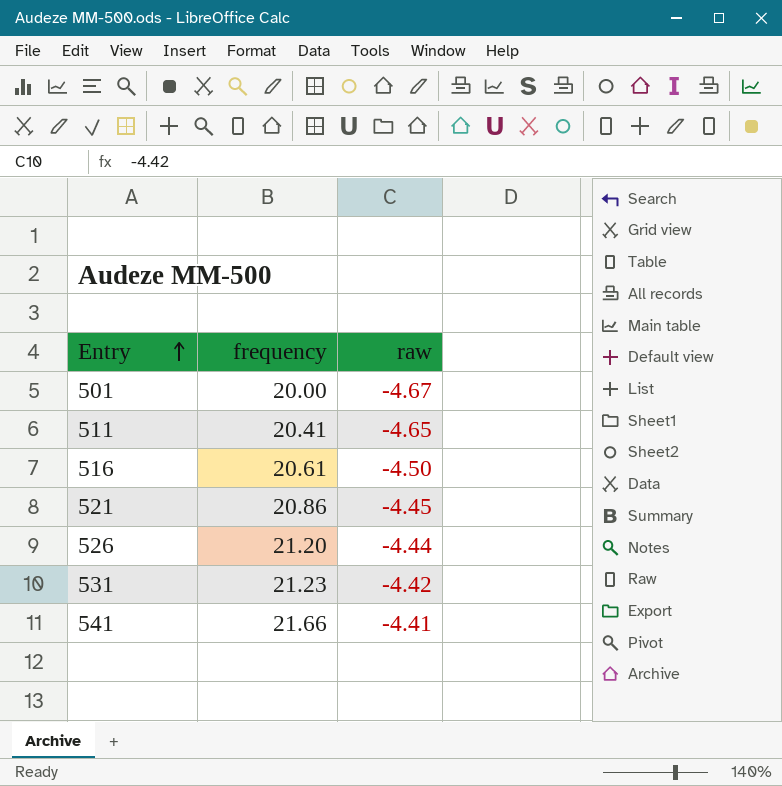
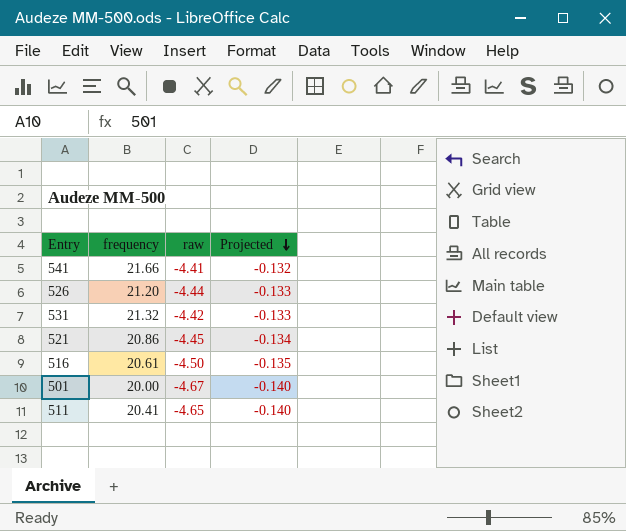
row order: Entry ascending -> Projected descending
column Projected | formula: none -> [raw] * 0.03
531 | frequency: 21.23 -> 21.32

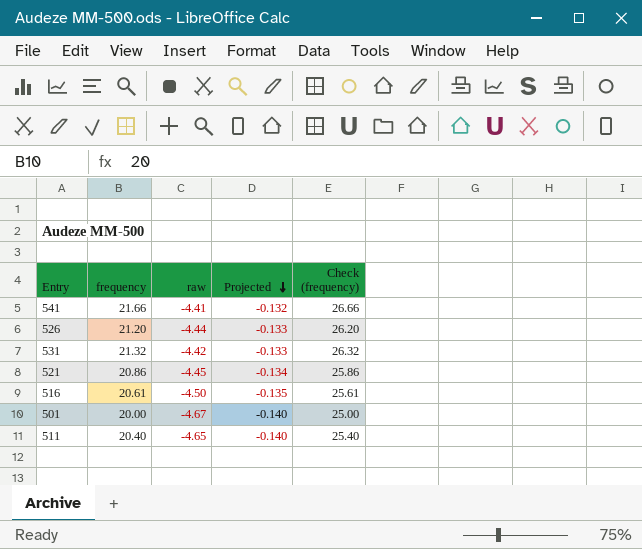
column Check (frequency) | formula: none -> [frequency] + 5
511 | frequency: 20.41 -> 20.40

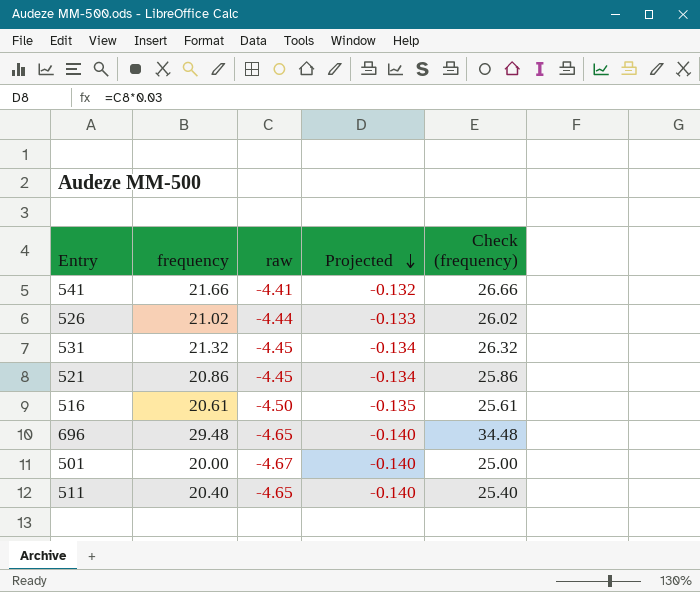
526 | frequency: 21.20 -> 21.02
526 | Check (frequency): 26.20 -> 26.02
531 | raw: -4.42 -> -4.45
531 | Projected: -0.133 -> -0.134
row 696: none -> 29.48 | -4.65 | -0.140 | 34.48

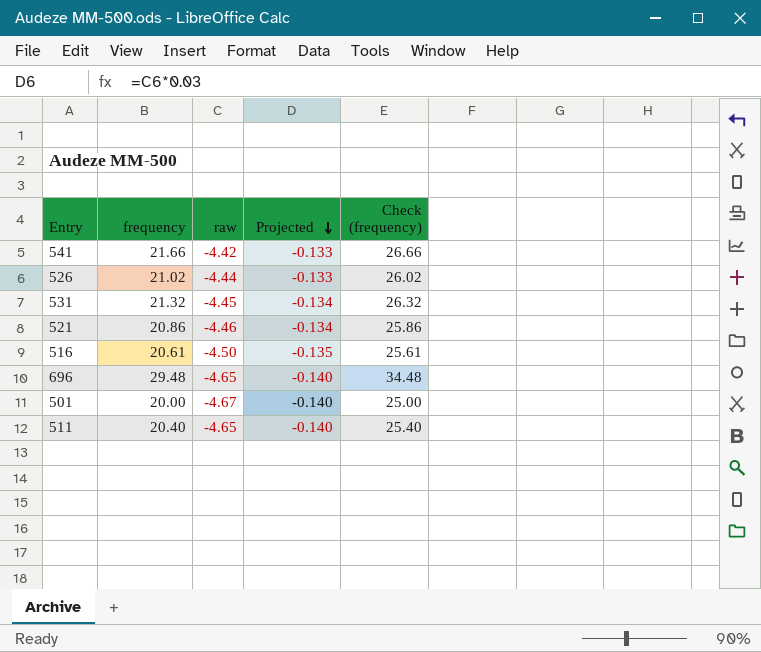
541 | raw: -4.41 -> -4.42
541 | Projected: -0.132 -> -0.133
521 | raw: -4.45 -> -4.46

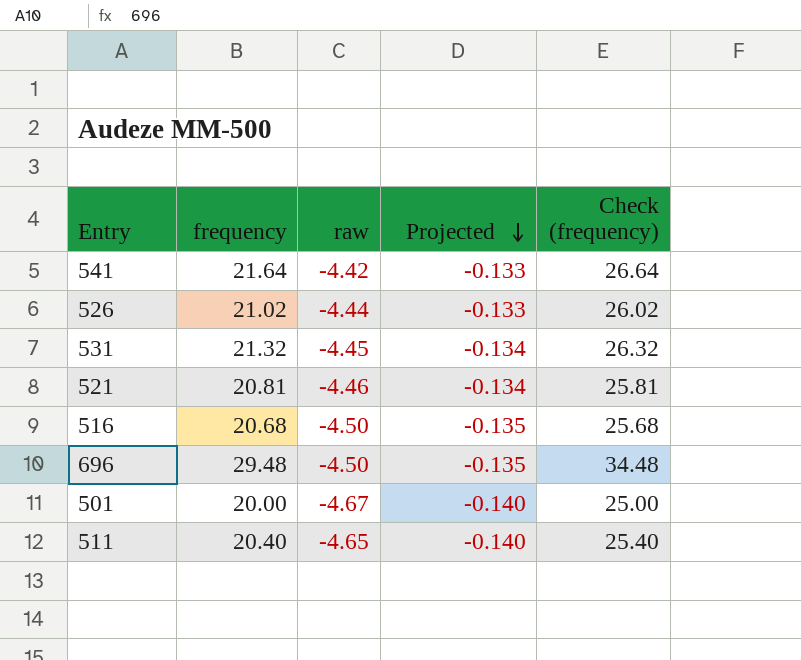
541 | frequency: 21.66 -> 21.64
541 | Check (frequency): 26.66 -> 26.64
521 | frequency: 20.86 -> 20.81
521 | Check (frequency): 25.86 -> 25.81
516 | frequency: 20.61 -> 20.68
516 | Check (frequency): 25.61 -> 25.68
696 | raw: -4.65 -> -4.50
696 | Projected: -0.140 -> -0.135

